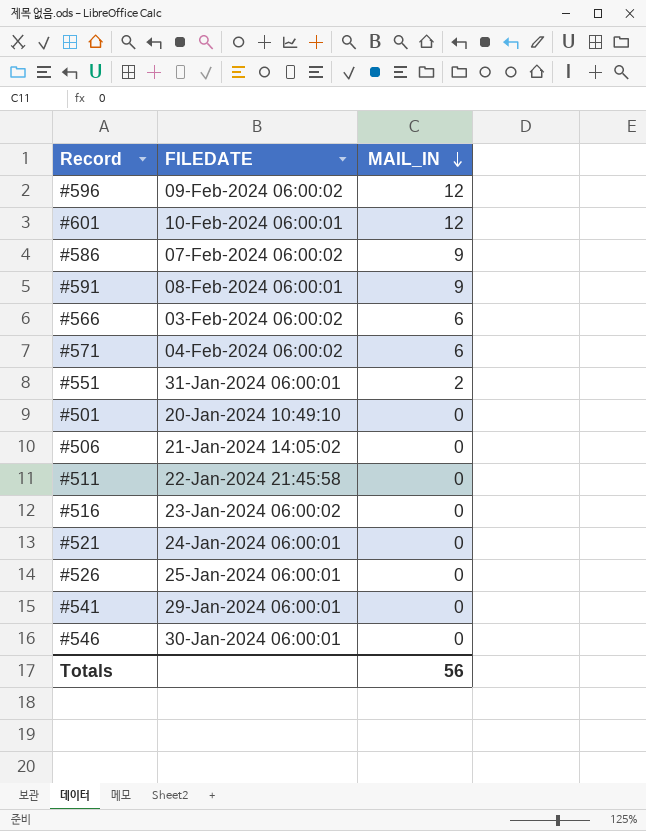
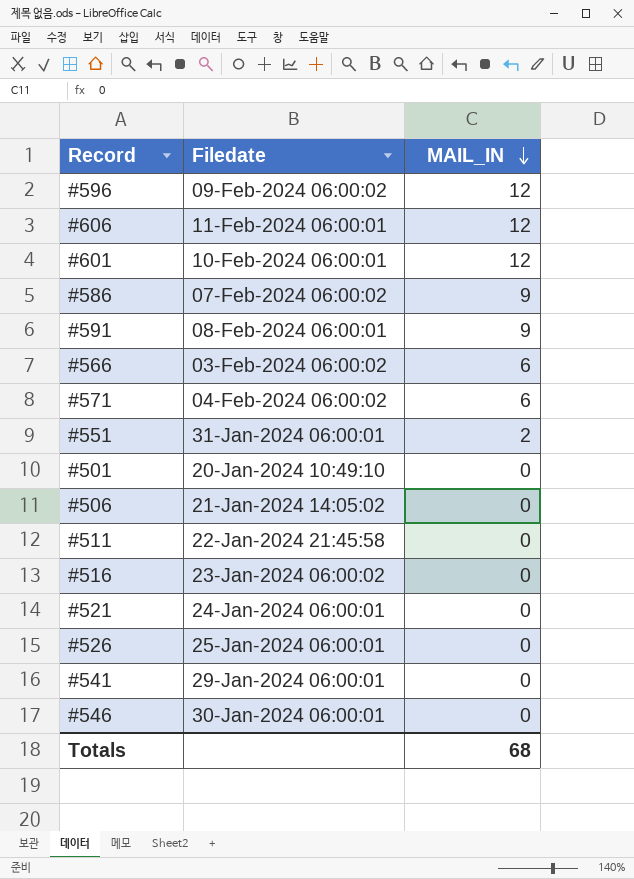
column name: FILEDATE -> Filedate
row #606: none -> 11-Feb-2024 06:00:01 | 12
Totals | MAIL_IN: 56 -> 68

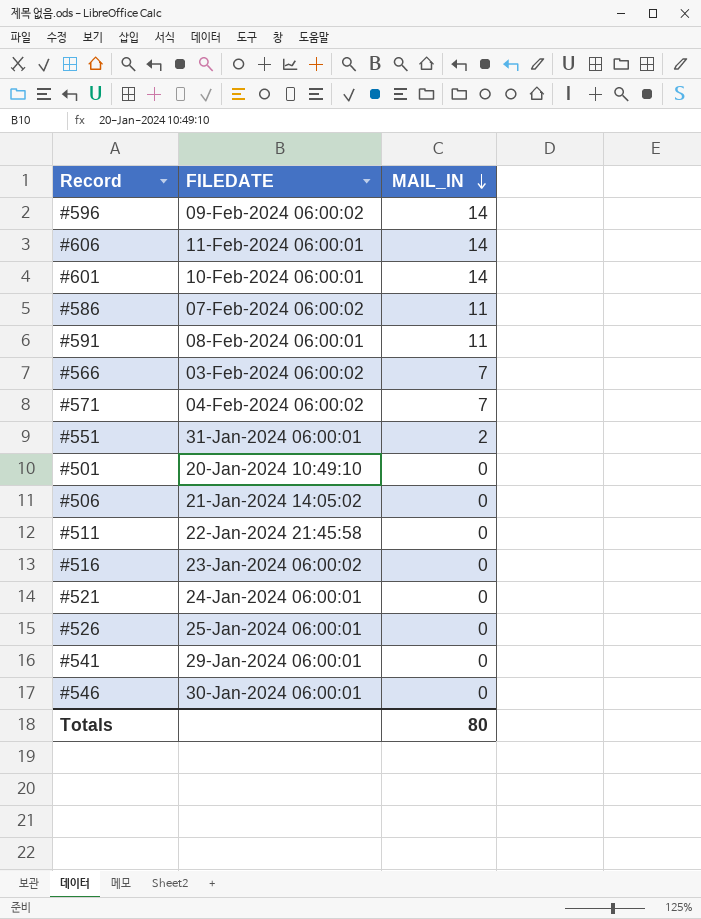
column name: Filedate -> FILEDATE
#596 | MAIL_IN: 12 -> 14
#606 | MAIL_IN: 12 -> 14
#601 | MAIL_IN: 12 -> 14
#586 | MAIL_IN: 9 -> 11
#591 | MAIL_IN: 9 -> 11
#566 | MAIL_IN: 6 -> 7
#571 | MAIL_IN: 6 -> 7
Totals | MAIL_IN: 68 -> 80

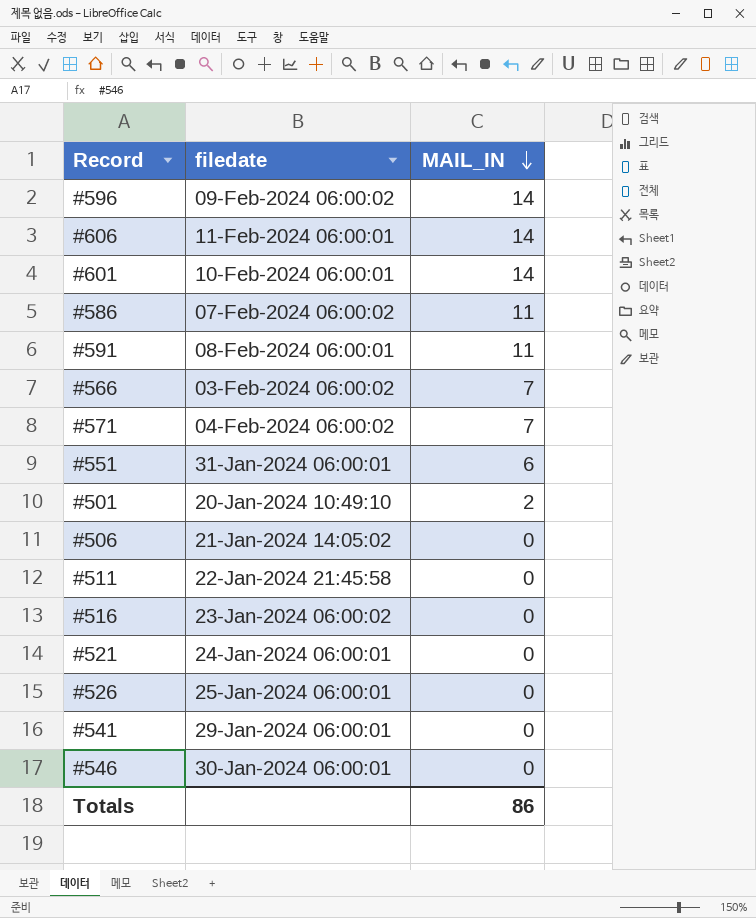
column name: FILEDATE -> filedate
#551 | MAIL_IN: 2 -> 6
#501 | MAIL_IN: 0 -> 2
Totals | MAIL_IN: 80 -> 86

